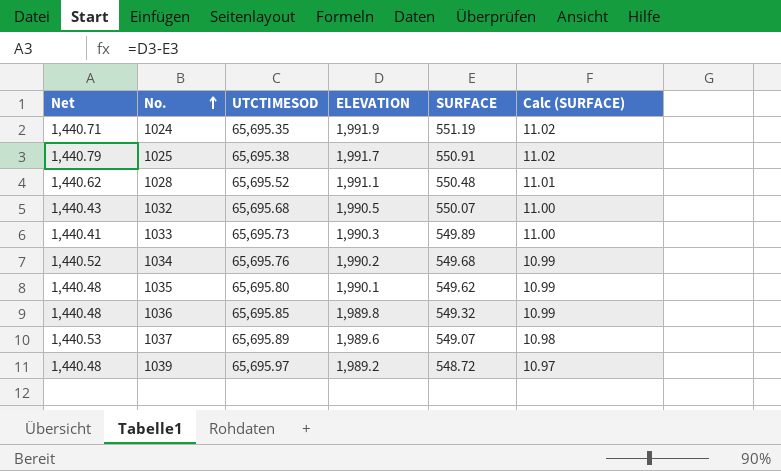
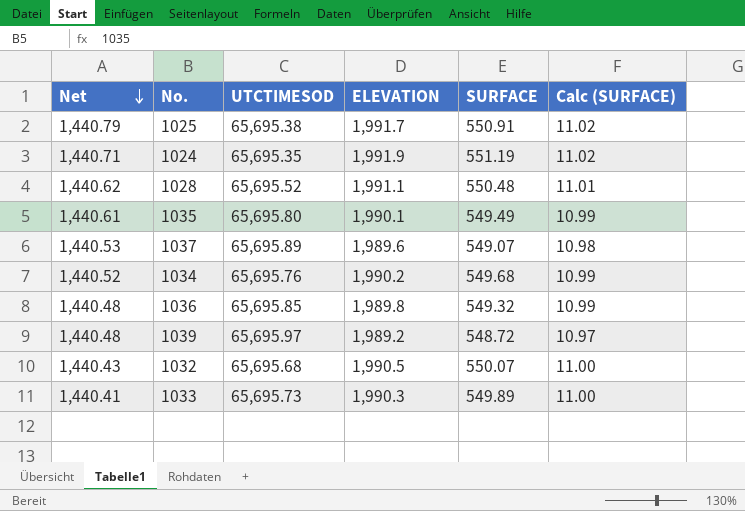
row order: No. ascending -> Net descending
1035 | Net: 1,440.48 -> 1,440.61
1035 | SURFACE: 549.62 -> 549.49

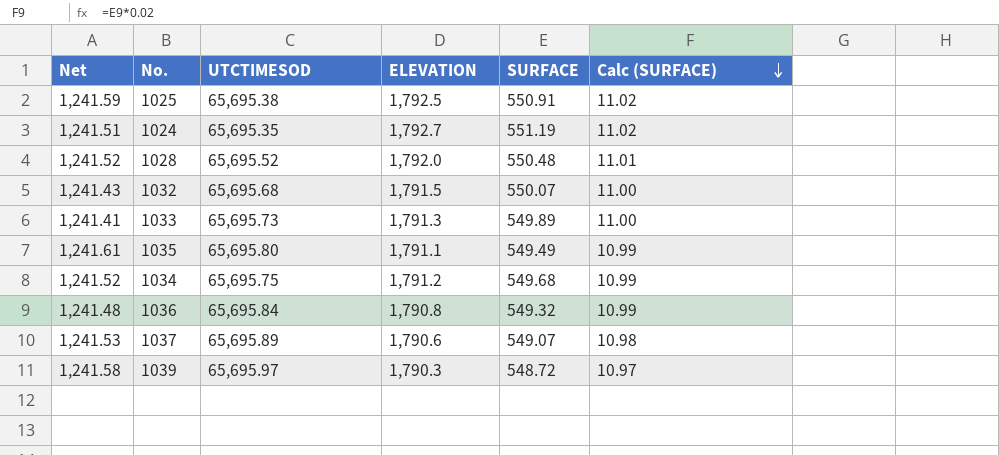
row order: Net descending -> Calc (SURFACE) descending
1025 | Net: 1,440.79 -> 1,241.59
1025 | ELEVATION: 1,991.7 -> 1,792.5
1024 | Net: 1,440.71 -> 1,241.51
1024 | ELEVATION: 1,991.9 -> 1,792.7
1028 | Net: 1,440.62 -> 1,241.52
1028 | ELEVATION: 1,991.1 -> 1,792.0
1032 | Net: 1,440.43 -> 1,241.43
1032 | ELEVATION: 1,990.5 -> 1,791.5
1033 | Net: 1,440.41 -> 1,241.41
1033 | ELEVATION: 1,990.3 -> 1,791.3
1035 | Net: 1,440.61 -> 1,241.61
1035 | ELEVATION: 1,990.1 -> 1,791.1
1034 | Net: 1,440.52 -> 1,241.52
1034 | UTCTIMESOD: 65,695.76 -> 65,695.75
1034 | ELEVATION: 1,990.2 -> 1,791.2
1036 | Net: 1,440.48 -> 1,241.48
1036 | UTCTIMESOD: 65,695.85 -> 65,695.84
1036 | ELEVATION: 1,989.8 -> 1,790.8
1037 | Net: 1,440.53 -> 1,241.53
1037 | ELEVATION: 1,989.6 -> 1,790.6
1039 | Net: 1,440.48 -> 1,241.58
1039 | ELEVATION: 1,989.2 -> 1,790.3

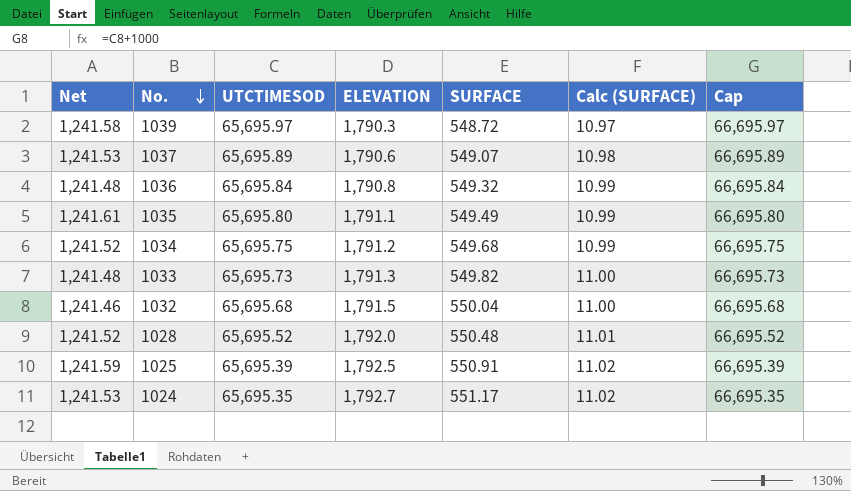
row order: Calc (SURFACE) descending -> No. descending
column Cap | formula: none -> [UTCTIMESOD] + 1000
1033 | Net: 1,241.41 -> 1,241.48
1033 | SURFACE: 549.89 -> 549.82
1032 | Net: 1,241.43 -> 1,241.46
1032 | SURFACE: 550.07 -> 550.04
1025 | UTCTIMESOD: 65,695.38 -> 65,695.39
1024 | Net: 1,241.51 -> 1,241.53
1024 | SURFACE: 551.19 -> 551.17

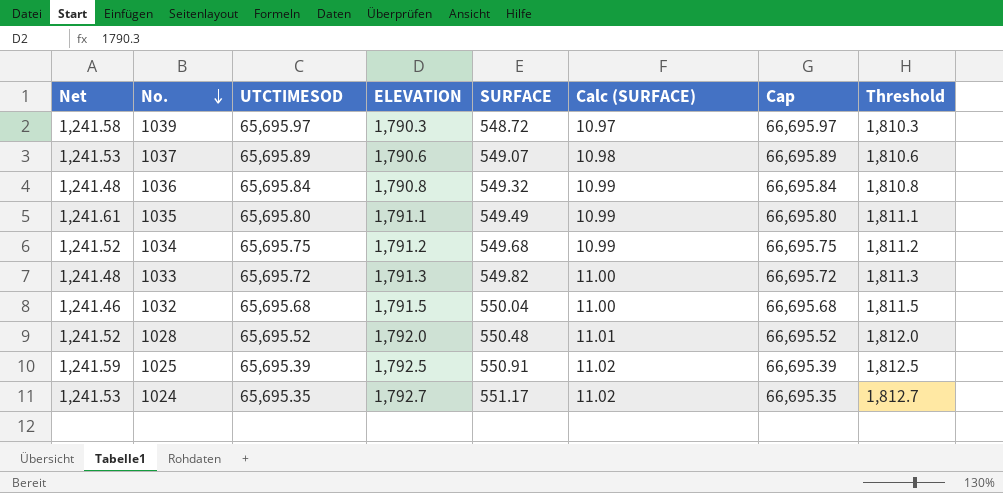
column Threshold | formula: none -> [ELEVATION] + 20
1033 | UTCTIMESOD: 65,695.73 -> 65,695.72
1033 | Cap: 66,695.73 -> 66,695.72

